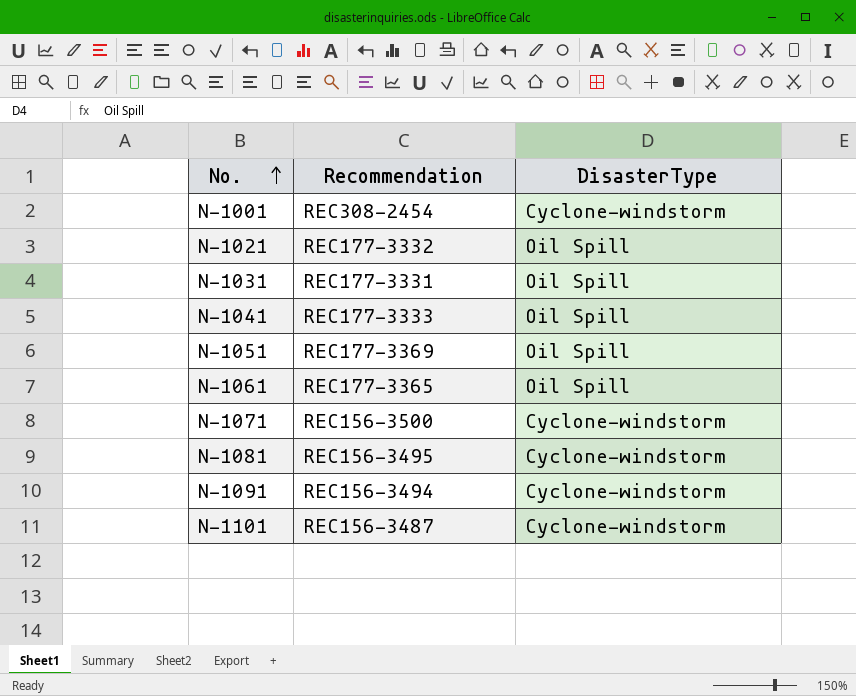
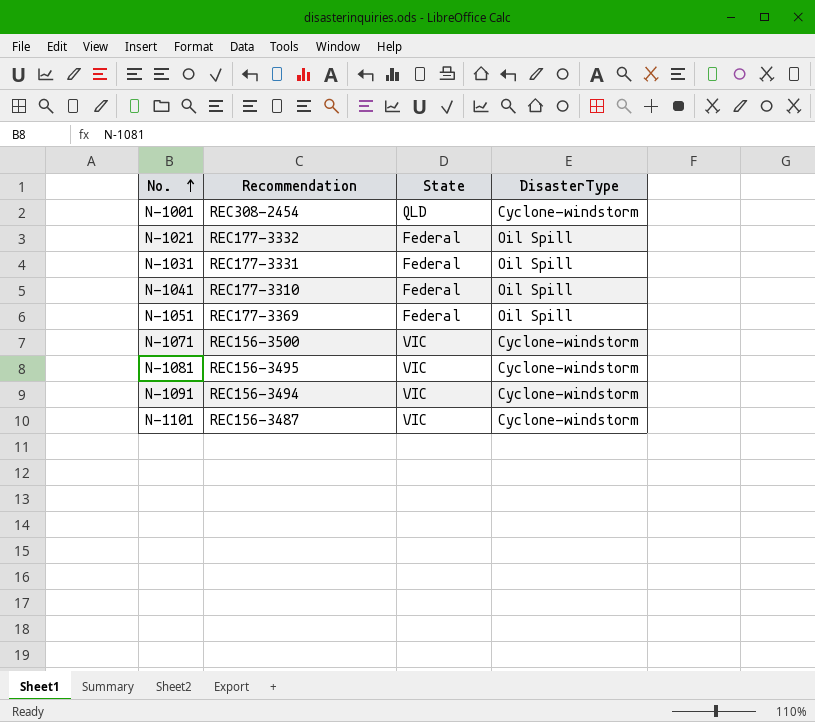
column State | position: none -> 3
row N-1061: REC177-3365 | Oil Spill -> none
N-1041 | Recommendation: REC177-3333 -> REC177-3310

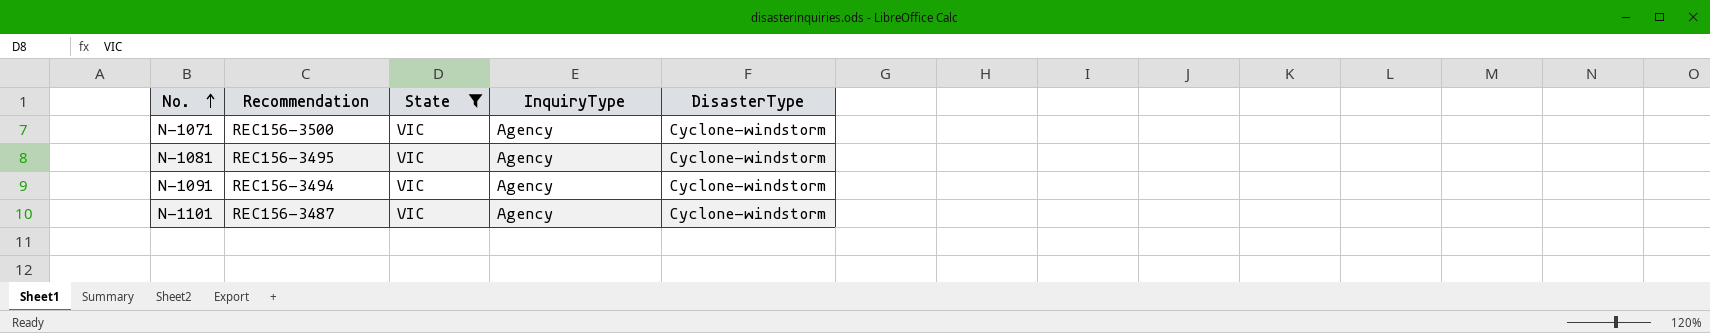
filter: none -> State = VIC
column InquiryType | position: none -> 4

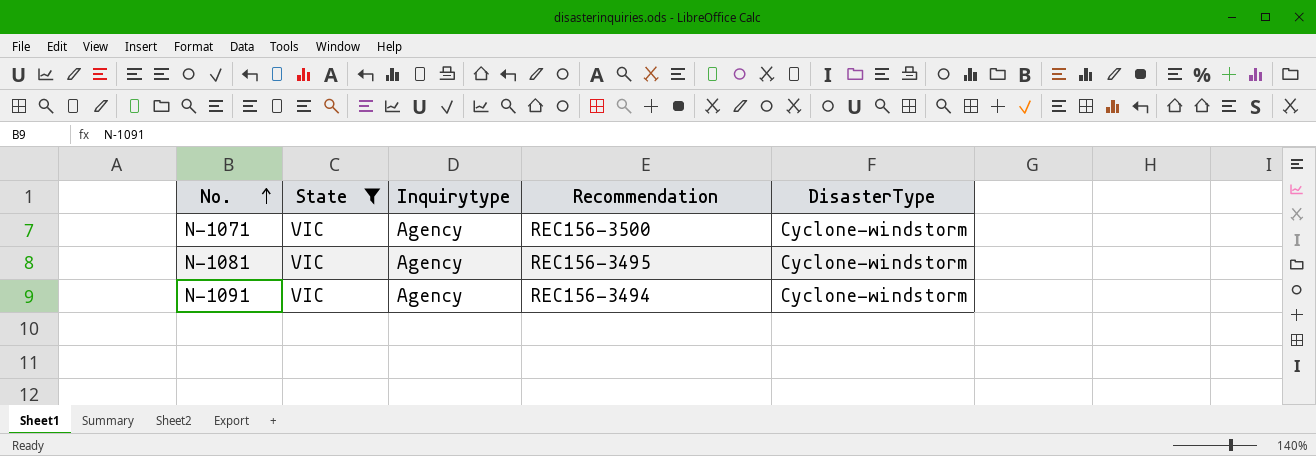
column name: InquiryType -> Inquirytype
column Recommendation | position: 2 -> 4
row N-1101: REC156-3487 | VIC | Agency | Cyclone-windstorm -> none

